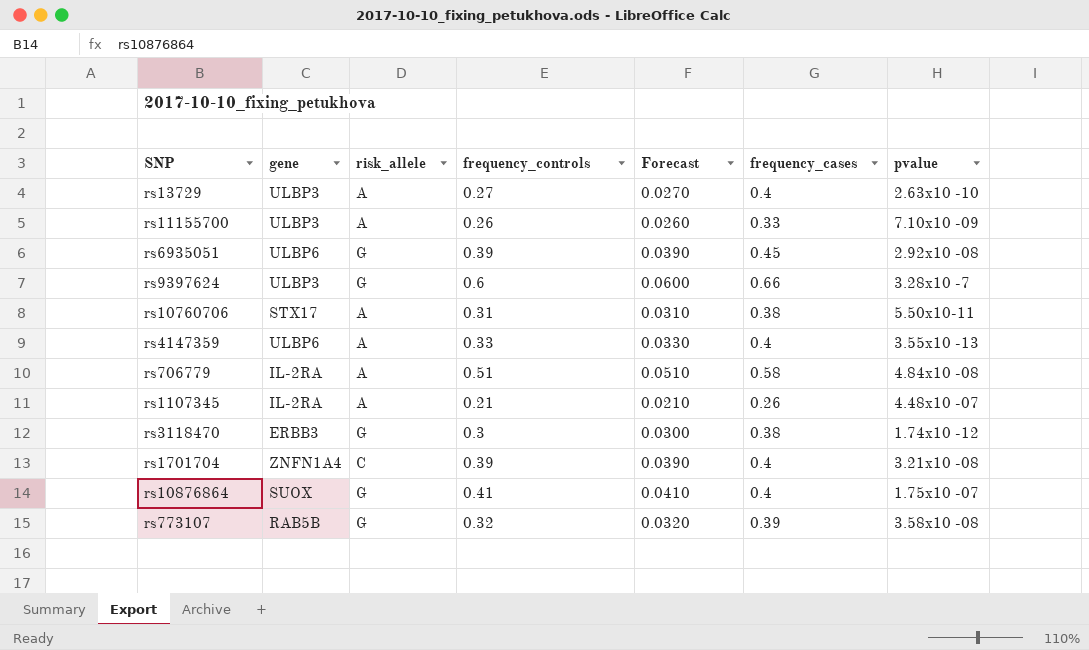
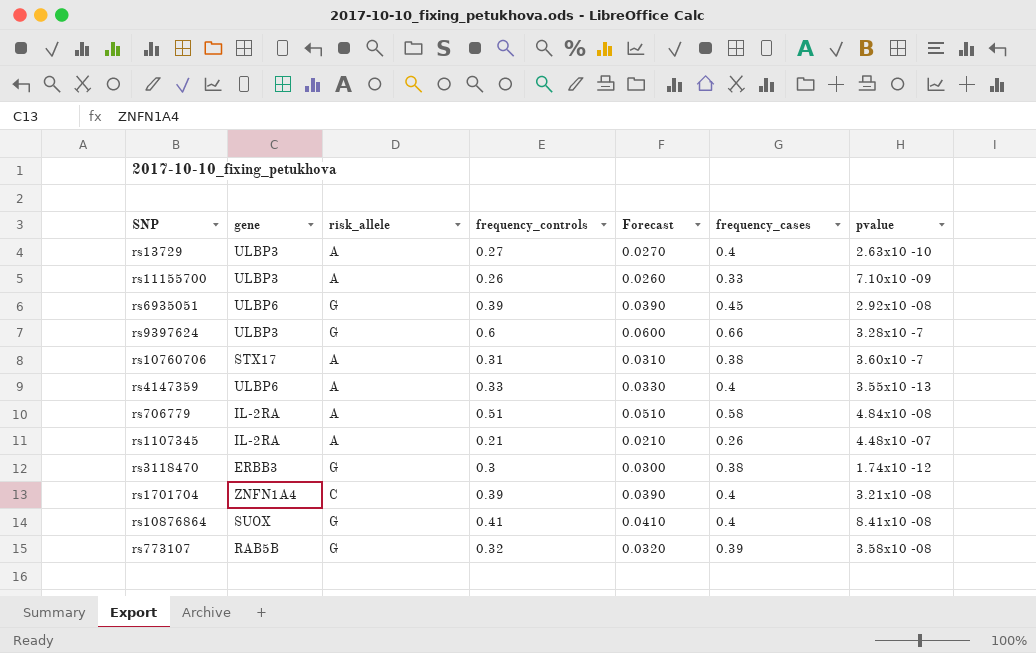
rs10760706 | pvalue: 5.50x10-11 -> 3.60x10 -7
rs10876864 | pvalue: 1.75x10 -07 -> 8.41x10 -08

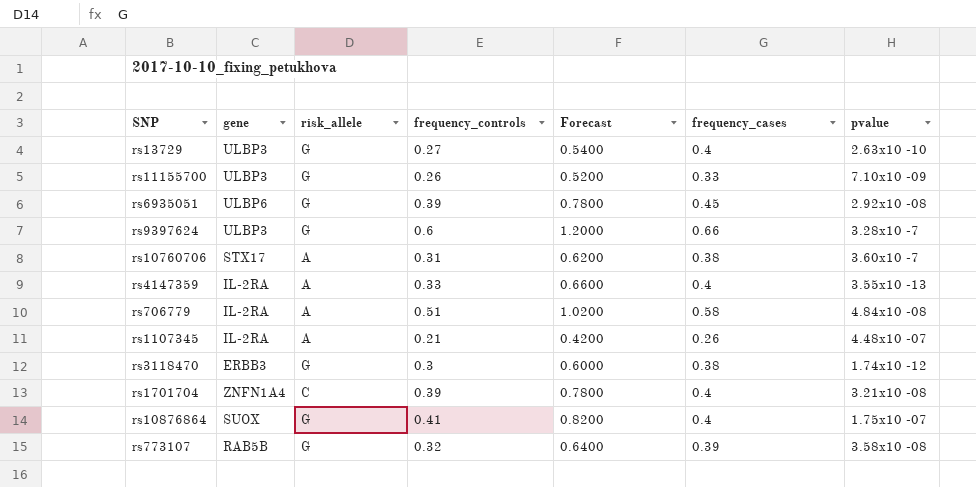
column Forecast | formula: [frequency_controls] * 0.1 -> [frequency_controls] * 2
rs13729 | risk_allele: A -> G
rs11155700 | risk_allele: A -> G
rs4147359 | gene: ULBP6 -> IL-2RA
rs10876864 | pvalue: 8.41x10 -08 -> 1.75x10 -07

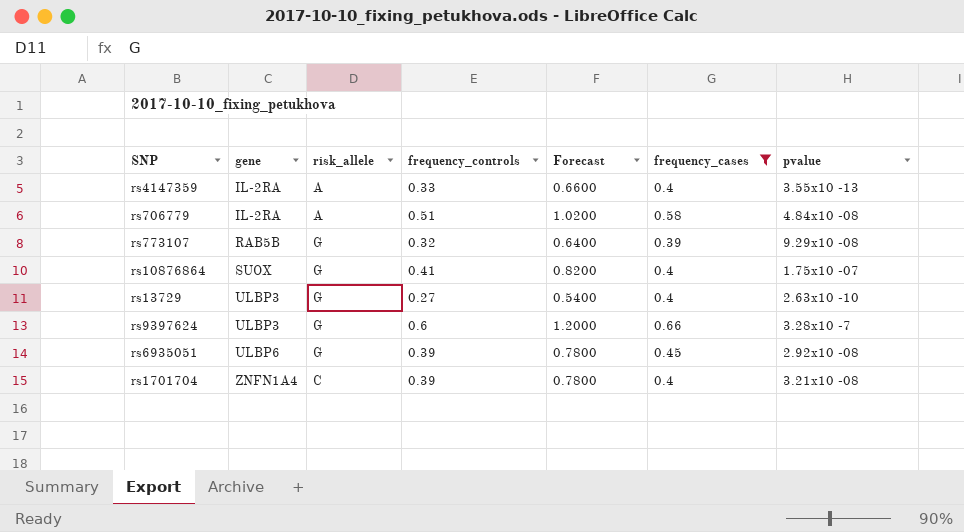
filter: none -> frequency_cases >= 0.39
row order: none -> gene ascending
rs773107 | pvalue: 3.58x10 -08 -> 9.29x10 -08

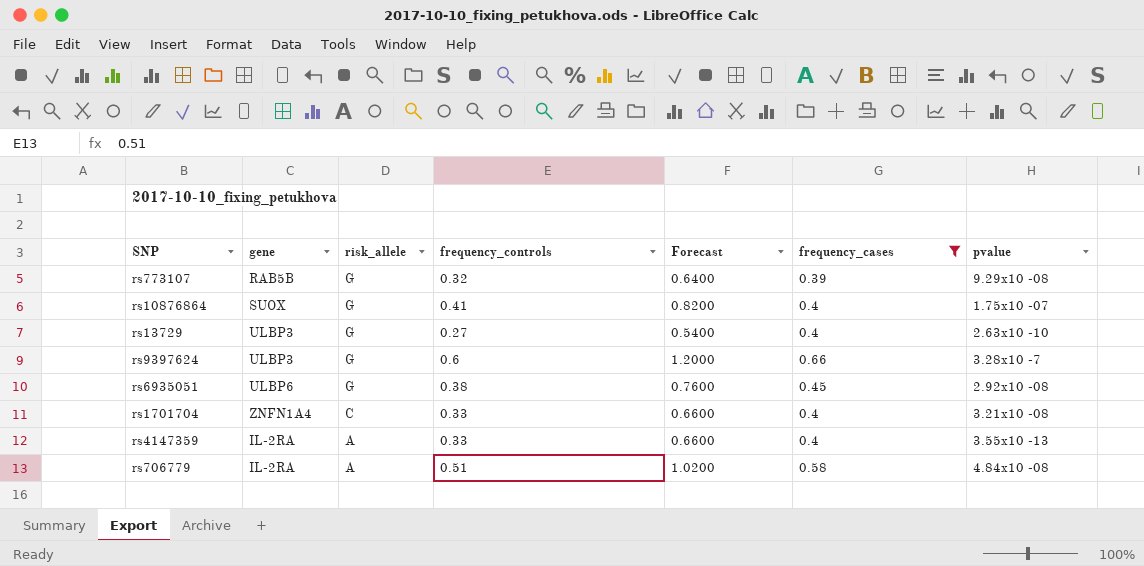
row order: gene ascending -> risk_allele descending
rs6935051 | frequency_controls: 0.39 -> 0.38
rs6935051 | Forecast: 0.7800 -> 0.7600
rs1701704 | frequency_controls: 0.39 -> 0.33
rs1701704 | Forecast: 0.7800 -> 0.6600

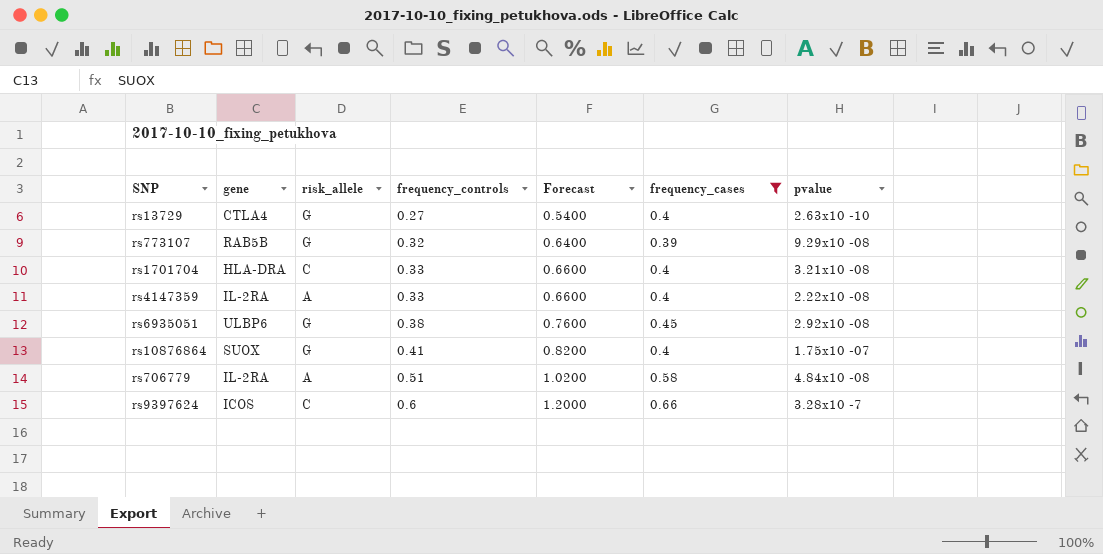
row order: risk_allele descending -> frequency_controls ascending
rs13729 | gene: ULBP3 -> CTLA4
rs1701704 | gene: ZNFN1A4 -> HLA-DRA
rs4147359 | pvalue: 3.55x10 -13 -> 2.22x10 -08
rs9397624 | gene: ULBP3 -> ICOS
rs9397624 | risk_allele: G -> C

